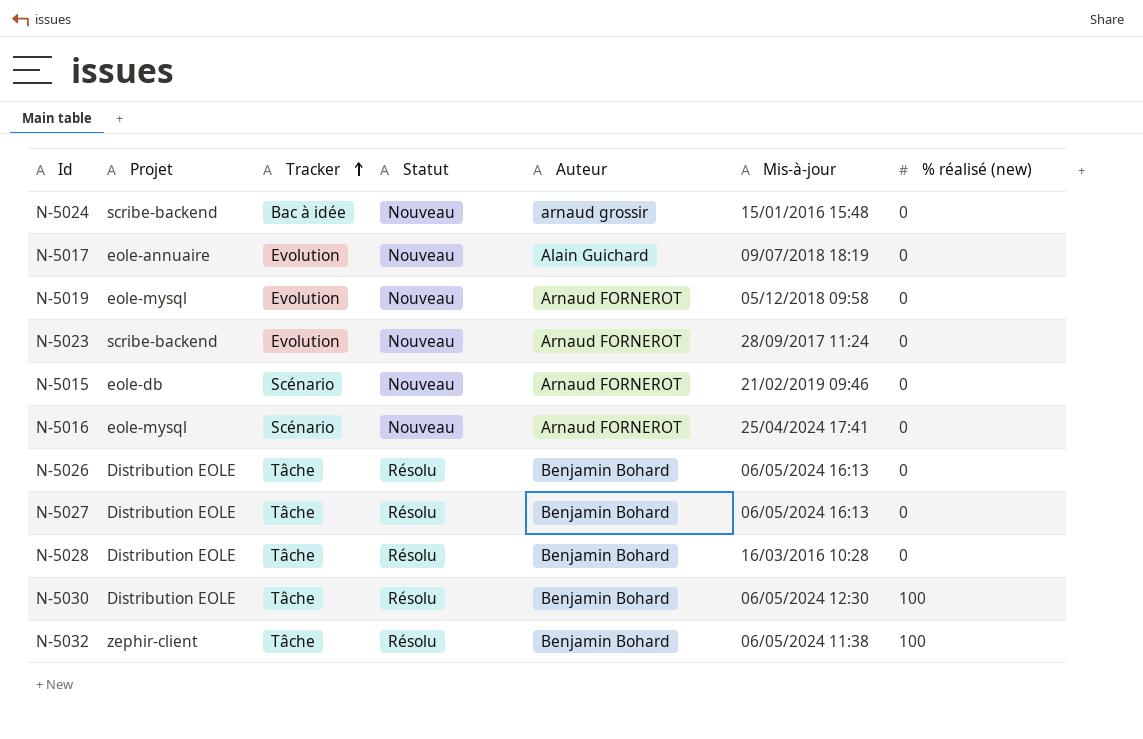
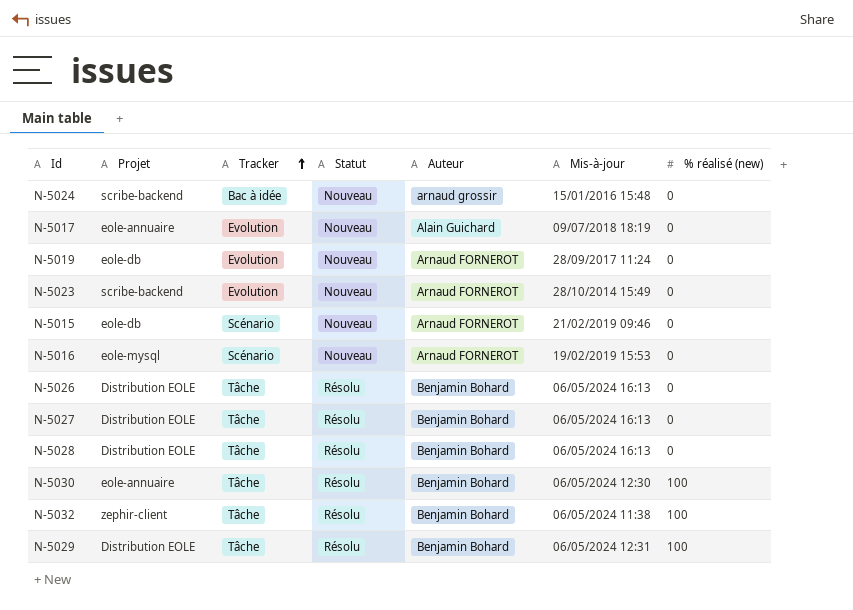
N-5019 | Projet: eole-mysql -> eole-db
N-5019 | Mis-à-jour: 05/12/2018 09:58 -> 28/09/2017 11:24
N-5023 | Mis-à-jour: 28/09/2017 11:24 -> 28/10/2014 15:49
N-5016 | Mis-à-jour: 25/04/2024 17:41 -> 19/02/2019 15:53
N-5028 | Mis-à-jour: 16/03/2016 10:28 -> 06/05/2024 16:13
N-5030 | Projet: Distribution EOLE -> eole-annuaire
row N-5029: none -> Distribution EOLE | Tâche | Résolu | Benjamin Bohard | 06/05/2024 12:31 | 100

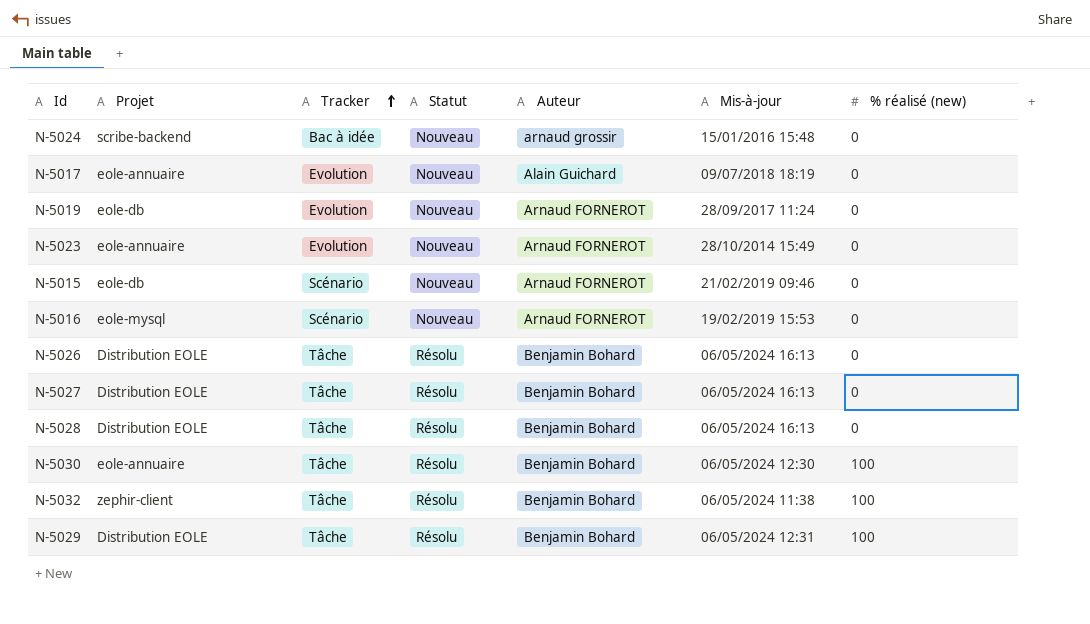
N-5023 | Projet: scribe-backend -> eole-annuaire

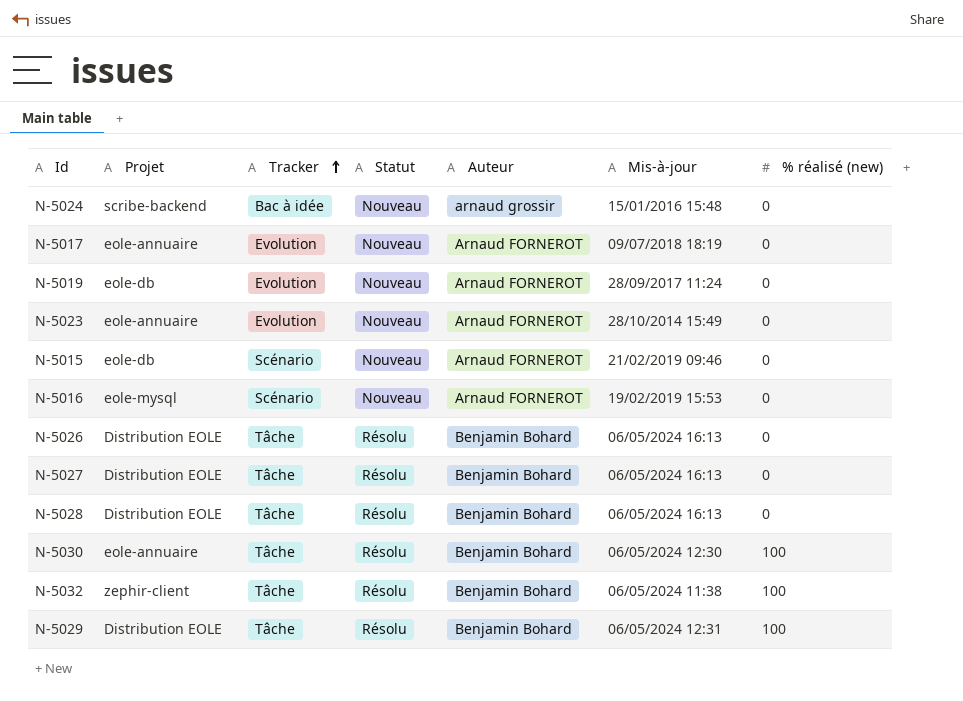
N-5017 | Auteur: Alain Guichard -> Arnaud FORNEROT

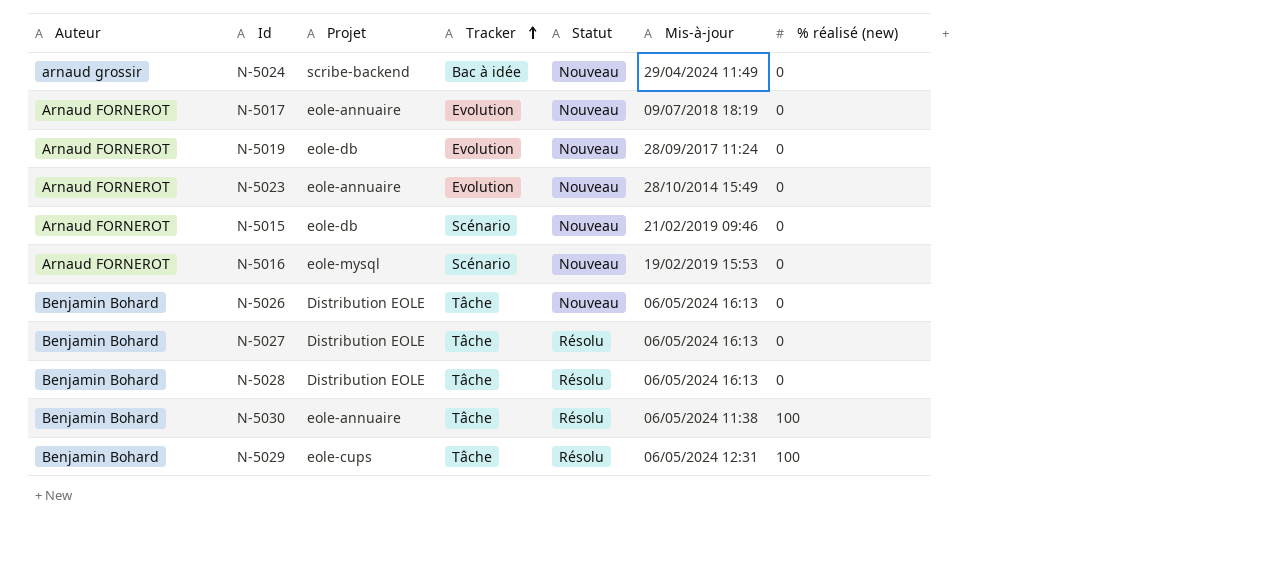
column Auteur | position: 5 -> 1
row N-5032: zephir-client | Tâche | Résolu | Benjamin Bohard | 06/05/2024 11:38 | 100 -> none
N-5024 | Mis-à-jour: 15/01/2016 15:48 -> 29/04/2024 11:49
N-5026 | Statut: Résolu -> Nouveau
N-5030 | Mis-à-jour: 06/05/2024 12:30 -> 06/05/2024 11:38
N-5029 | Projet: Distribution EOLE -> eole-cups

